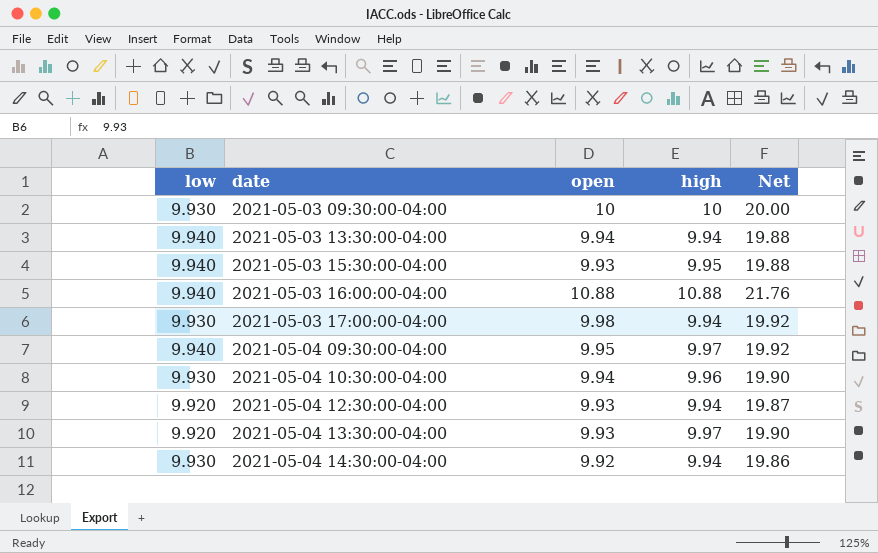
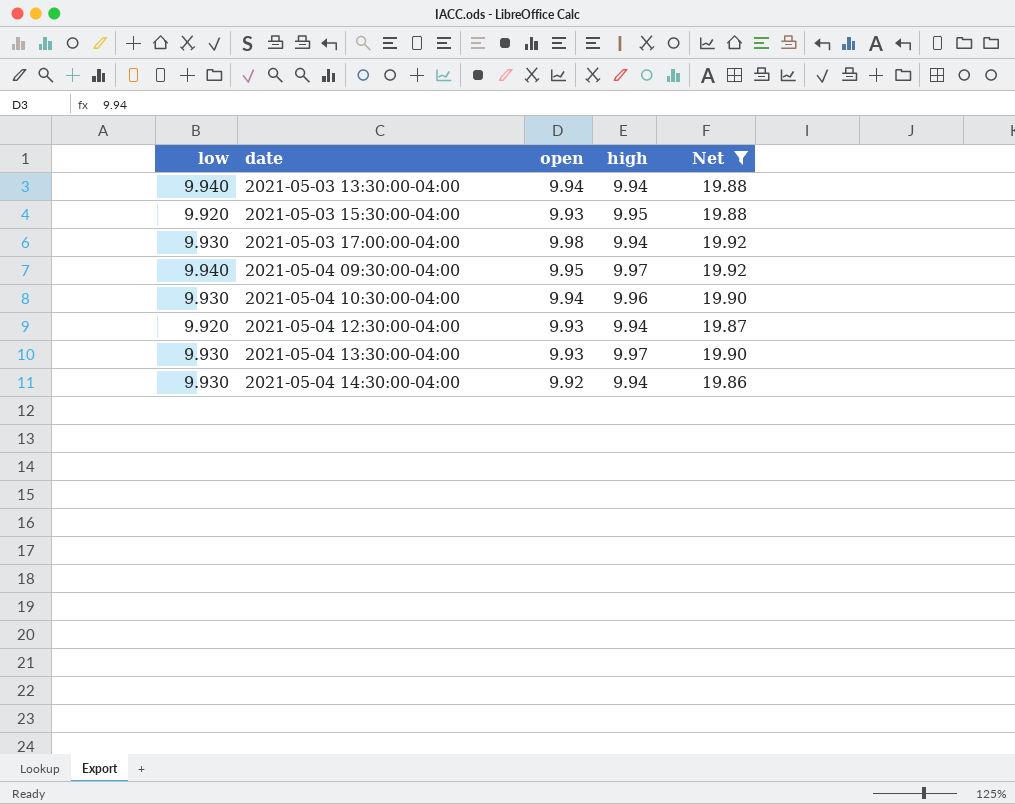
filter: none -> Net <= 19.92
2021-05-03 15:30:00-04:00 | low: 9.940 -> 9.920
2021-05-04 13:30:00-04:00 | low: 9.920 -> 9.930

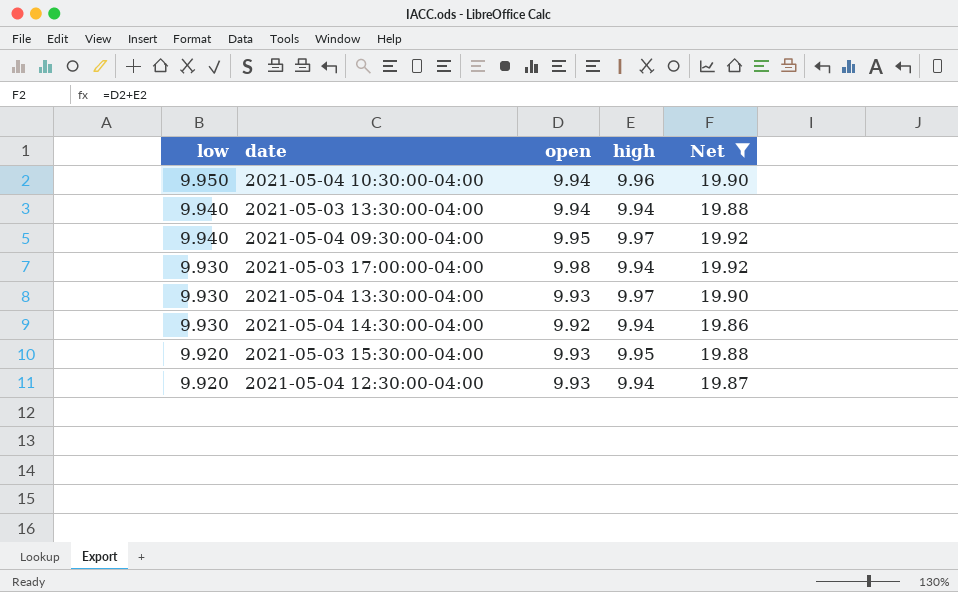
row order: date ascending -> low descending
2021-05-04 10:30:00-04:00 | low: 9.930 -> 9.950

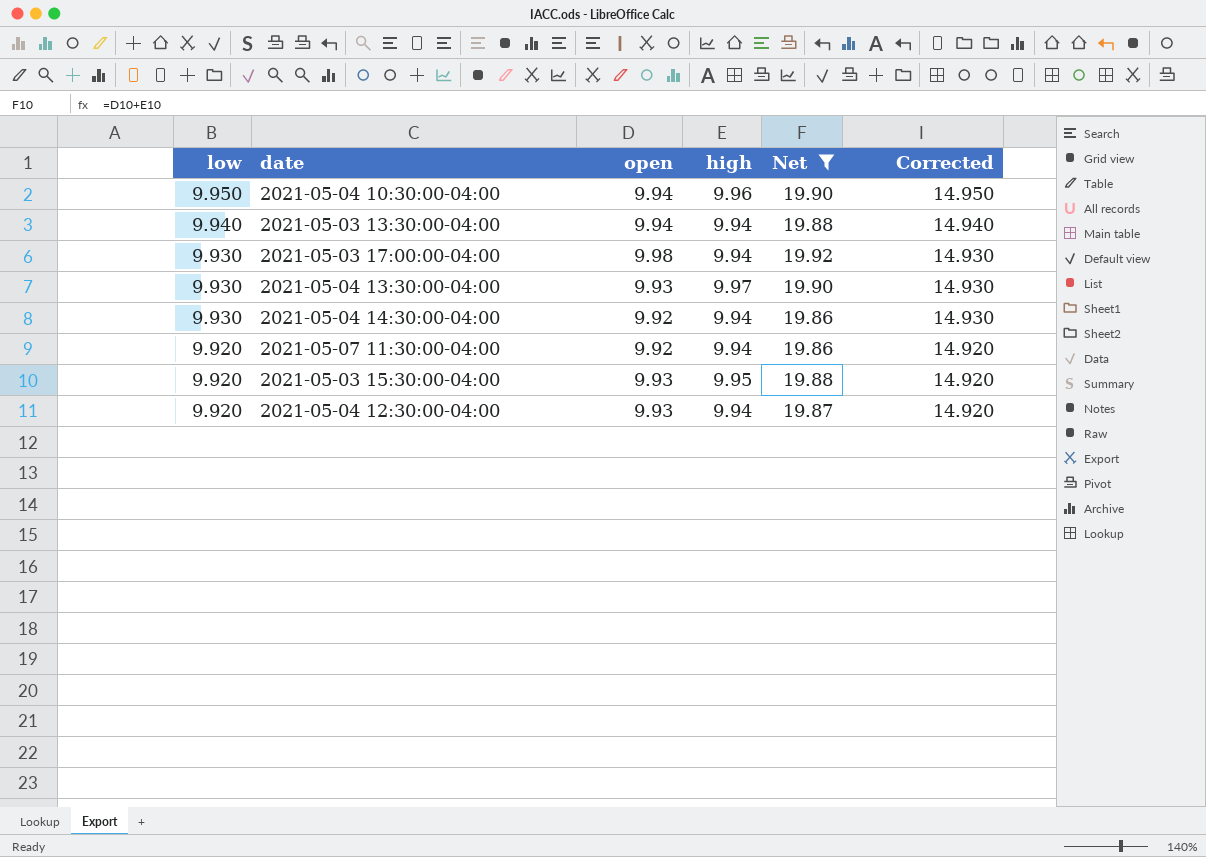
column Corrected | formula: none -> [low] + 5
row 2021-05-04 09:30:00-04:00: 9.940 | 9.95 | 9.97 | 19.92 -> none
row 2021-05-07 11:30:00-04:00: none -> 9.920 | 9.92 | 9.94 | 19.86 | 14.920

